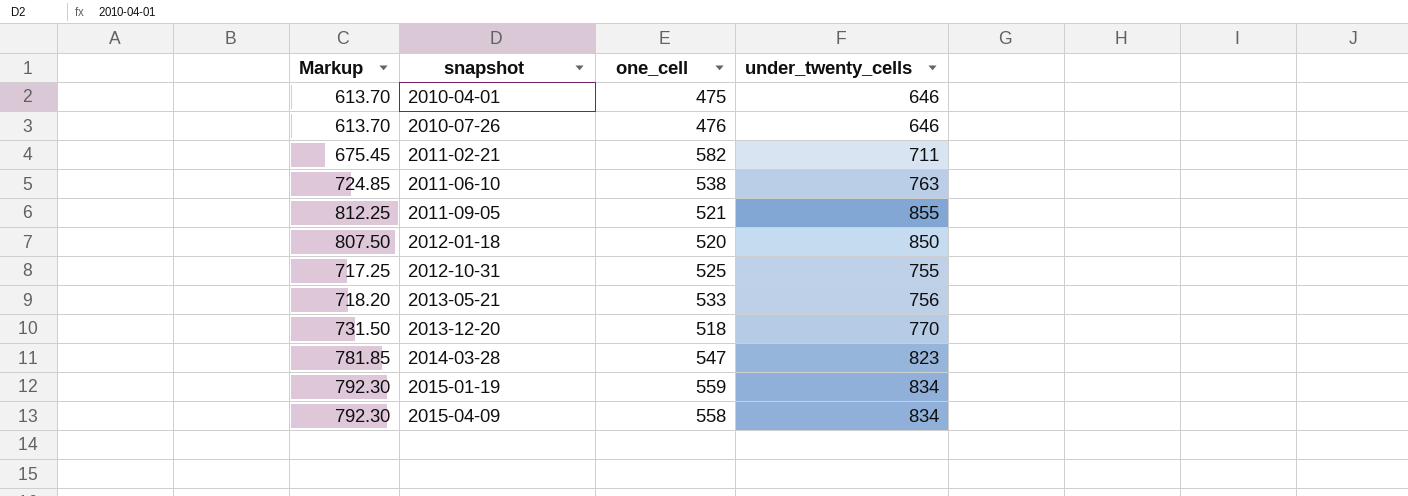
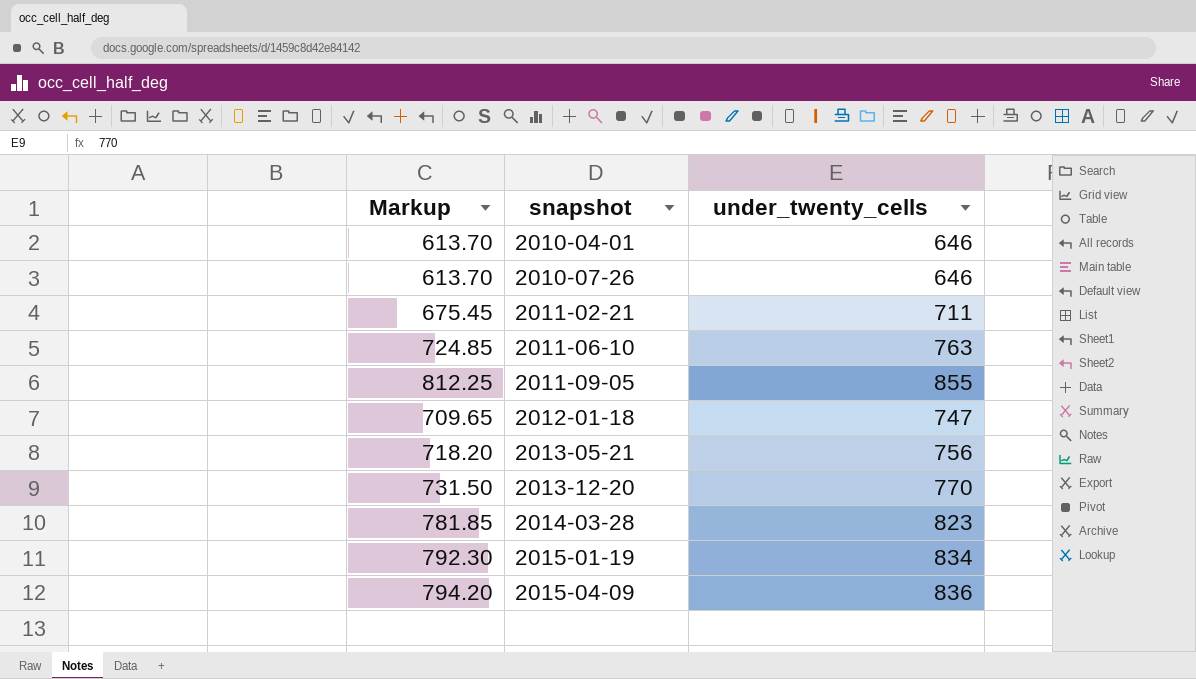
column one_cell | position: 3 -> none
row 2012-10-31: 717.25 | 525 | 755 -> none
2012-01-18 | Markup: 807.50 -> 709.65
2012-01-18 | under_twenty_cells: 850 -> 747
2015-04-09 | Markup: 792.30 -> 794.20
2015-04-09 | under_twenty_cells: 834 -> 836

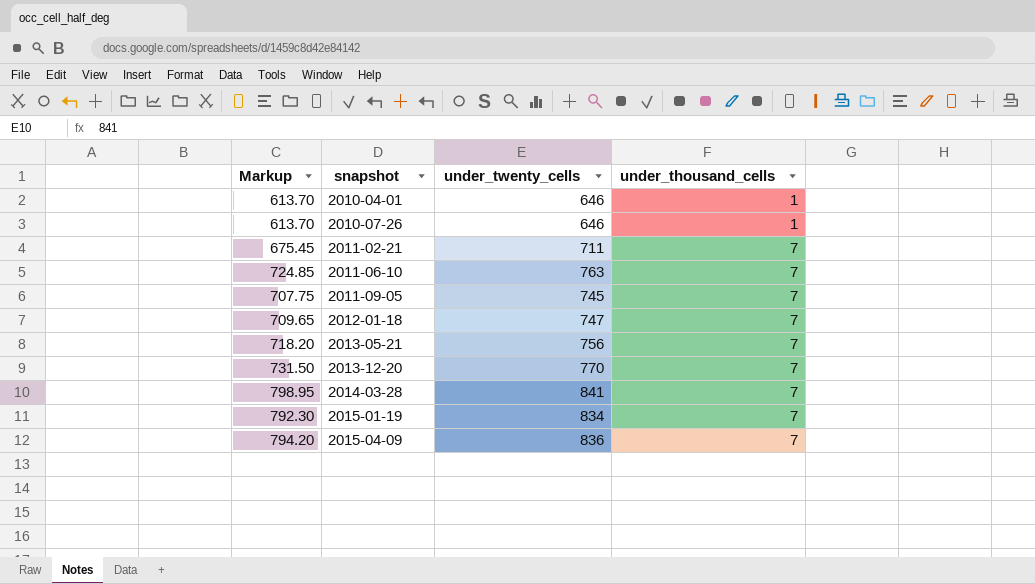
column under_thousand_cells | position: none -> 4
2011-09-05 | Markup: 812.25 -> 707.75
2011-09-05 | under_twenty_cells: 855 -> 745
2014-03-28 | Markup: 781.85 -> 798.95
2014-03-28 | under_twenty_cells: 823 -> 841

